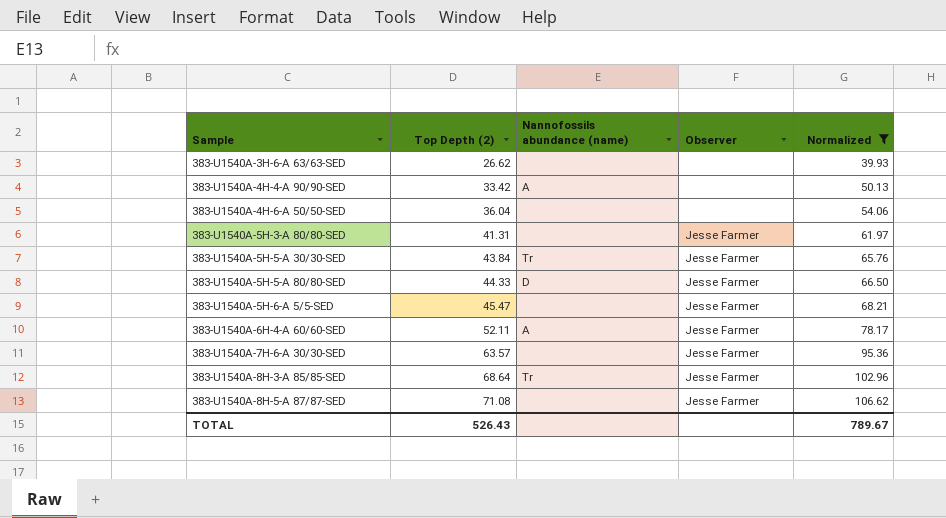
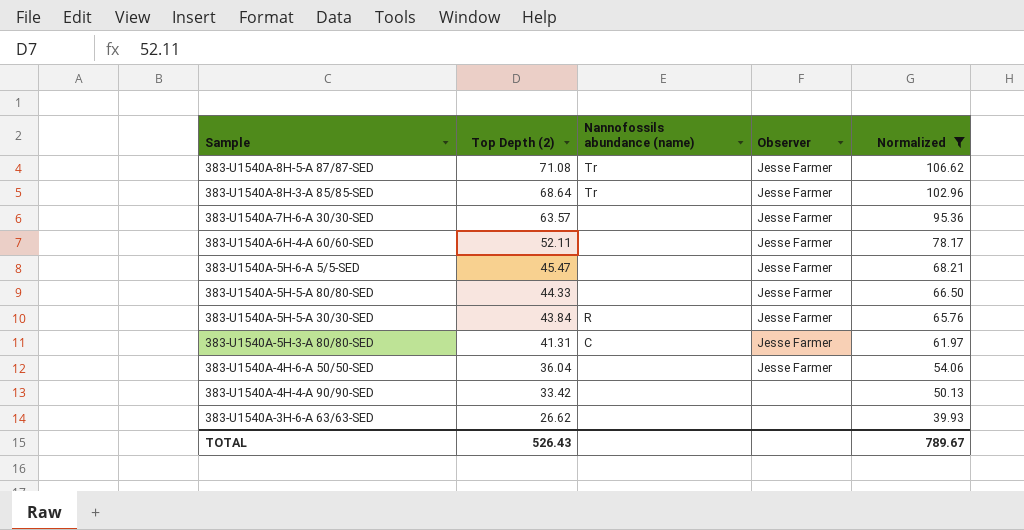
row order: Sample ascending -> Sample descending
383-U1540A-8H-5-A 87/87-SED | Nannofossils abundance (name): none -> Tr
383-U1540A-6H-4-A 60/60-SED | Nannofossils abundance (name): A -> none
383-U1540A-5H-5-A 80/80-SED | Nannofossils abundance (name): D -> none
383-U1540A-5H-5-A 30/30-SED | Nannofossils abundance (name): Tr -> R
383-U1540A-5H-3-A 80/80-SED | Nannofossils abundance (name): none -> C
383-U1540A-4H-6-A 50/50-SED | Observer: none -> Jesse Farmer
383-U1540A-4H-4-A 90/90-SED | Nannofossils abundance (name): A -> none

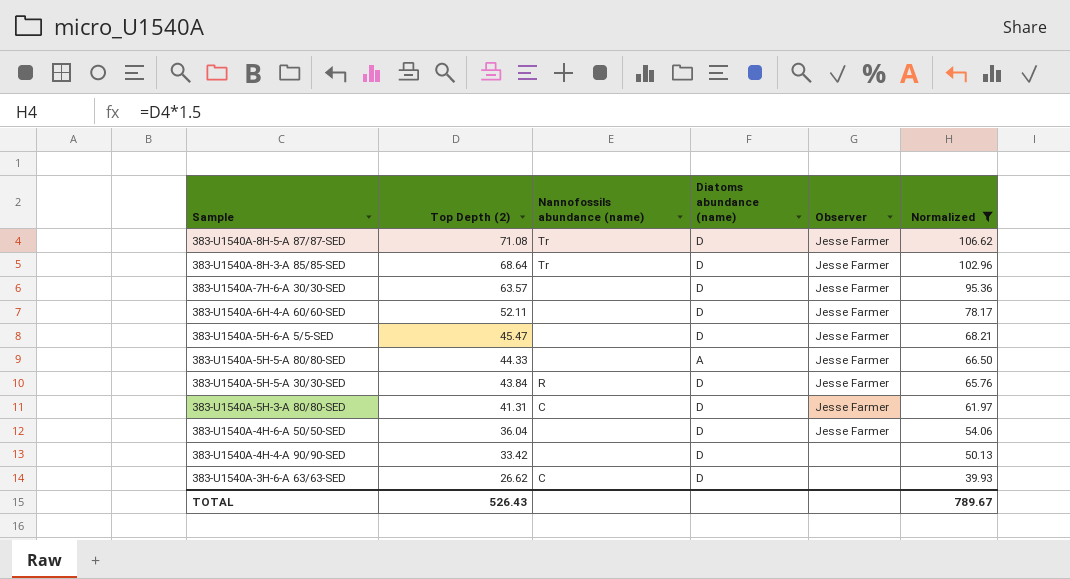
column Diatoms abundance (name) | position: none -> 4
383-U1540A-3H-6-A 63/63-SED | Nannofossils abundance (name): none -> C

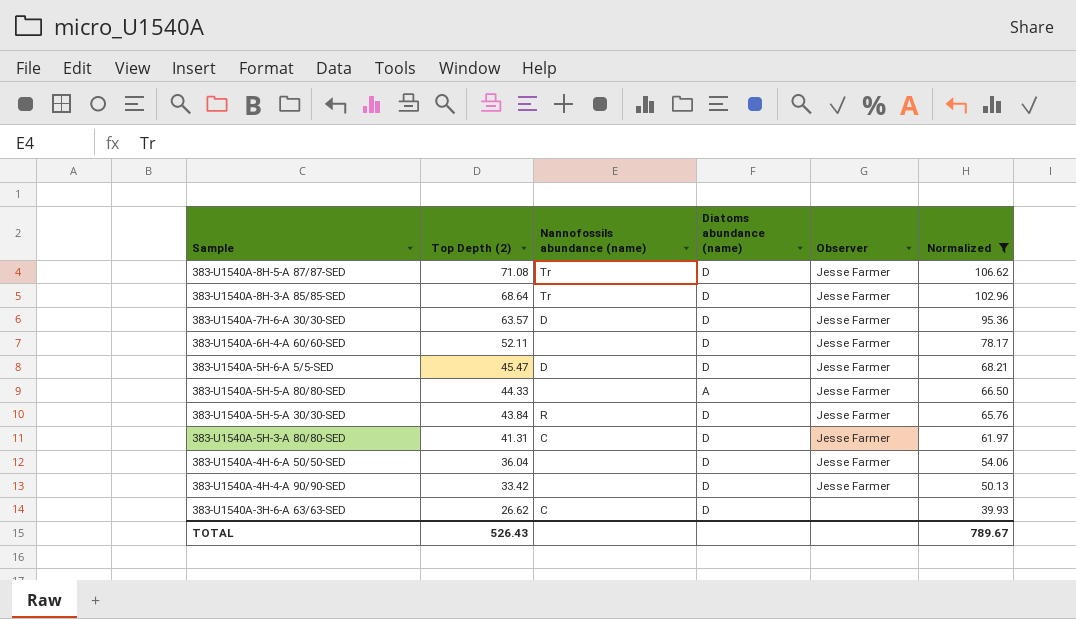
383-U1540A-7H-6-A 30/30-SED | Nannofossils abundance (name): none -> D
383-U1540A-5H-6-A 5/5-SED | Nannofossils abundance (name): none -> D
383-U1540A-4H-4-A 90/90-SED | Observer: none -> Jesse Farmer

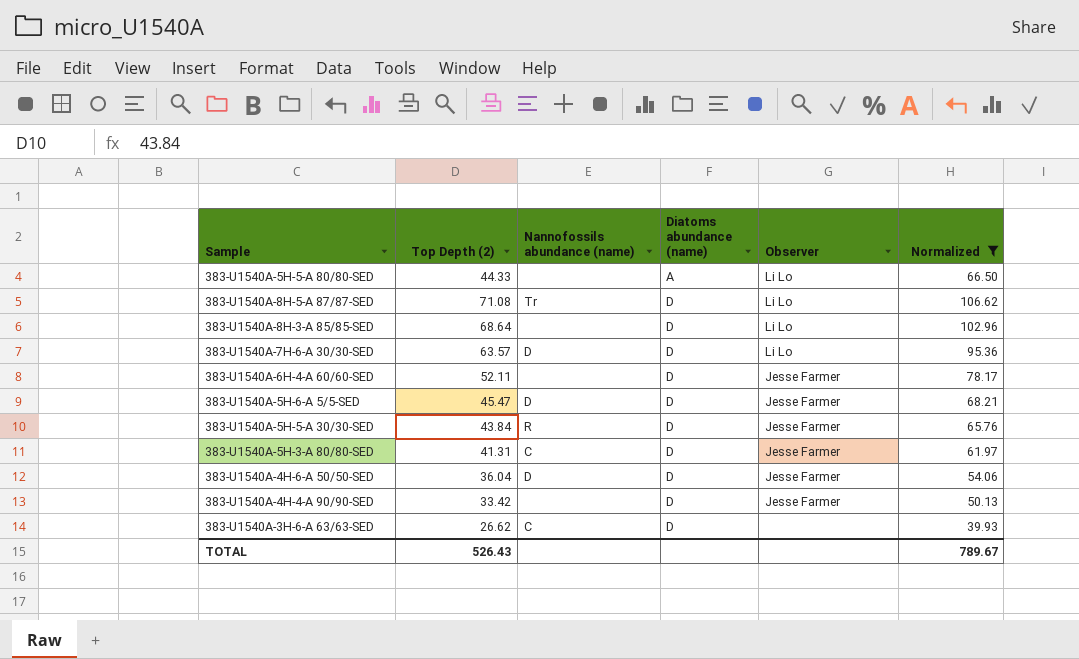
row order: Sample descending -> Diatoms abundance (name) ascending
383-U1540A-5H-5-A 80/80-SED | Observer: Jesse Farmer -> Li Lo
383-U1540A-8H-5-A 87/87-SED | Observer: Jesse Farmer -> Li Lo
383-U1540A-8H-3-A 85/85-SED | Nannofossils abundance (name): Tr -> none
383-U1540A-8H-3-A 85/85-SED | Observer: Jesse Farmer -> Li Lo
383-U1540A-7H-6-A 30/30-SED | Observer: Jesse Farmer -> Li Lo
383-U1540A-4H-6-A 50/50-SED | Nannofossils abundance (name): none -> D

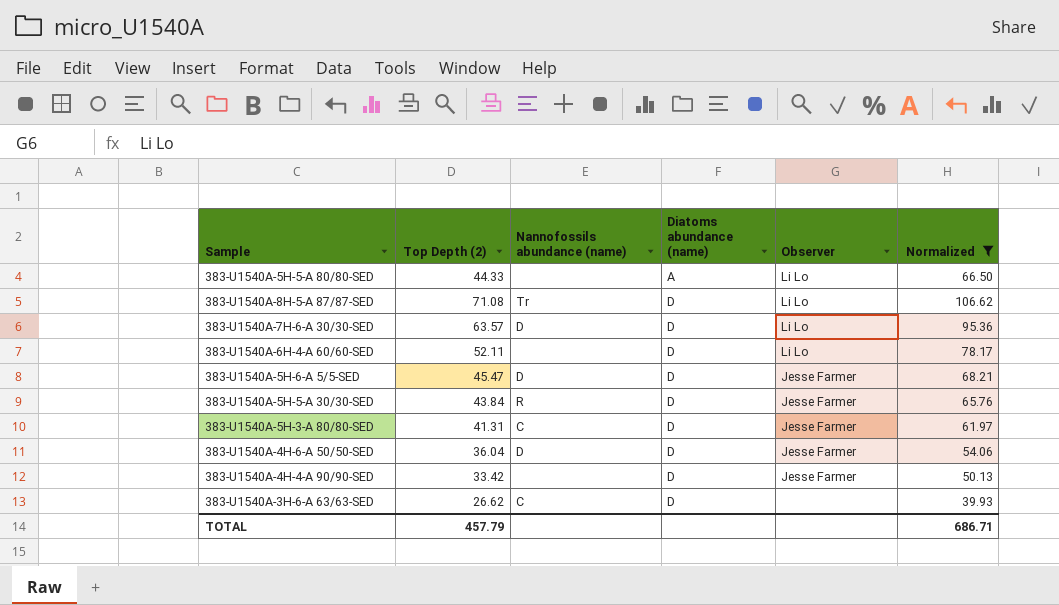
row 383-U1540A-8H-3-A 85/85-SED: 68.64 | none | D | Li Lo | 102.96 -> none
383-U1540A-6H-4-A 60/60-SED | Observer: Jesse Farmer -> Li Lo
TOTAL | Top Depth (2): 526.43 -> 457.79
TOTAL | Normalized: 789.67 -> 686.71

